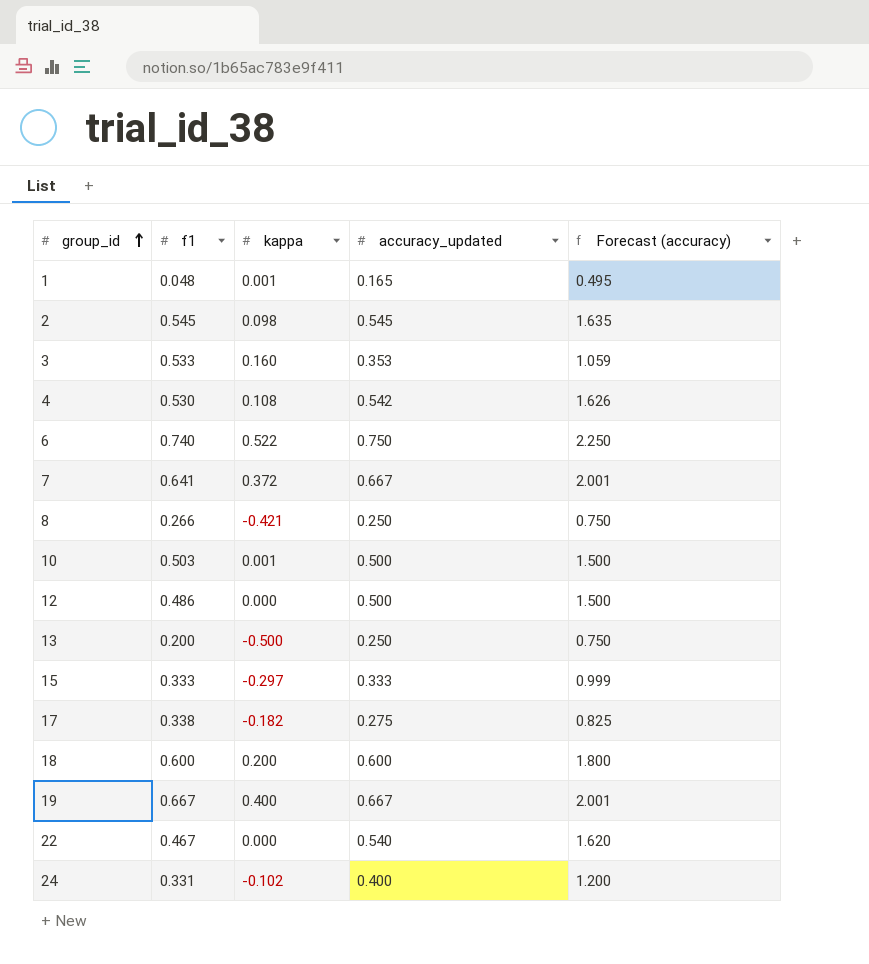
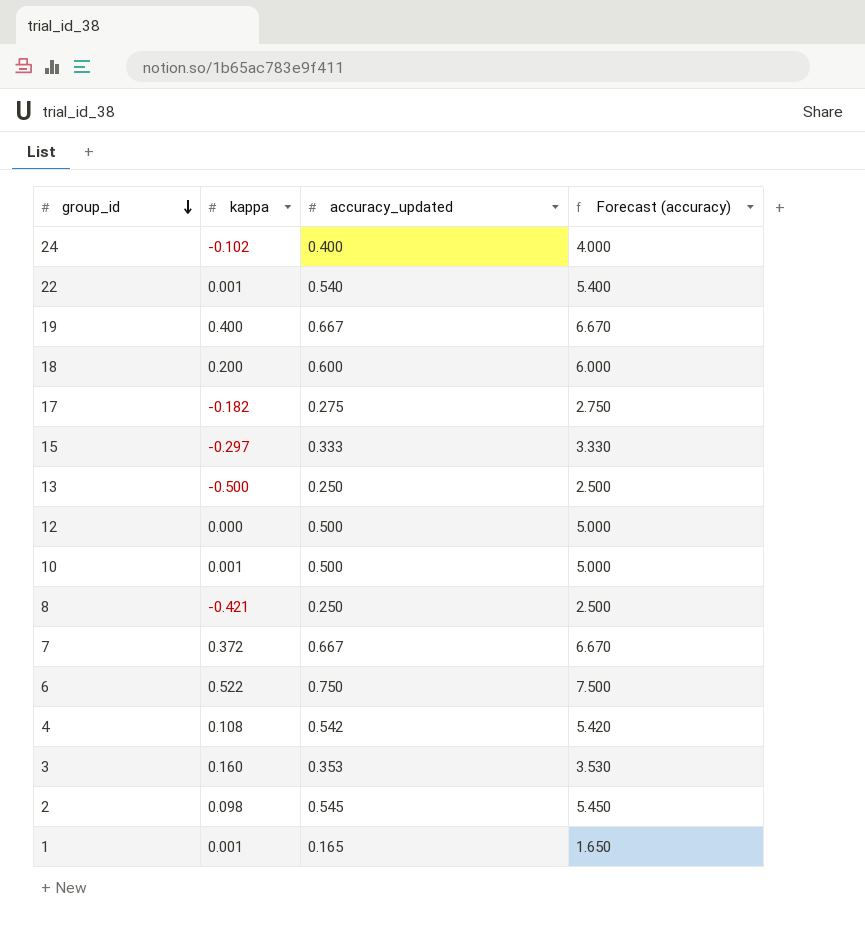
row order: group_id ascending -> group_id descending
column f1 | position: 2 -> none
column Forecast (accuracy) | formula: [accuracy_updated] * 3 -> [accuracy_updated] * 10
22 | kappa: 0.000 -> 0.001

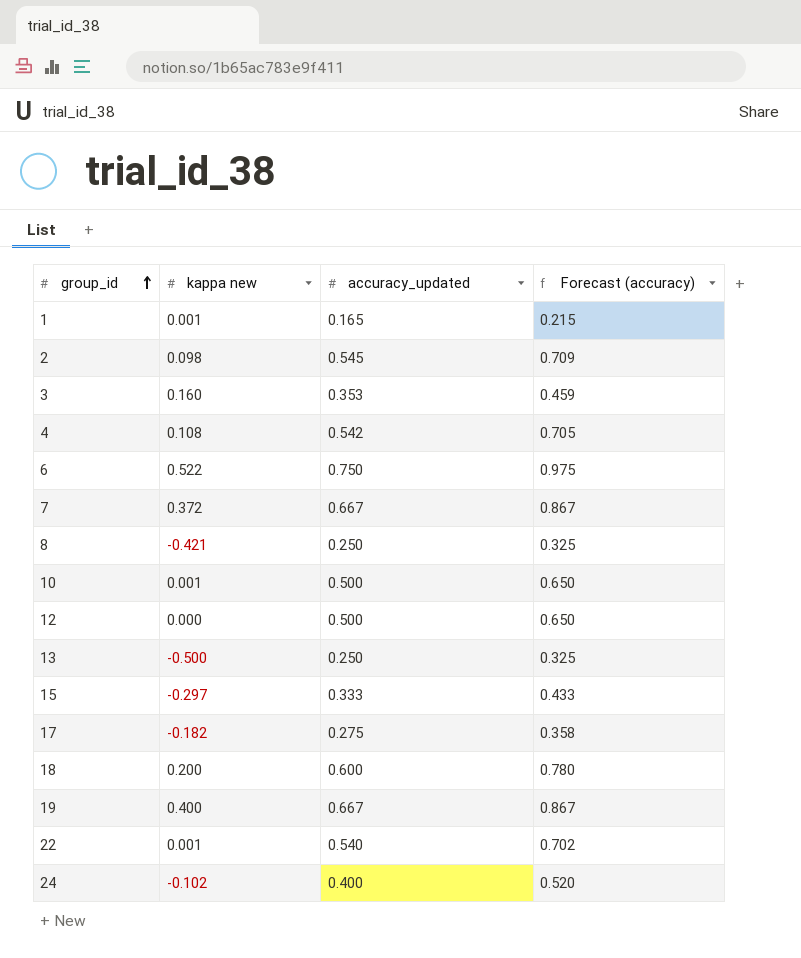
row order: group_id descending -> group_id ascending
column name: kappa -> kappa new
column Forecast (accuracy) | formula: [accuracy_updated] * 10 -> [accuracy_updated] * 1.3

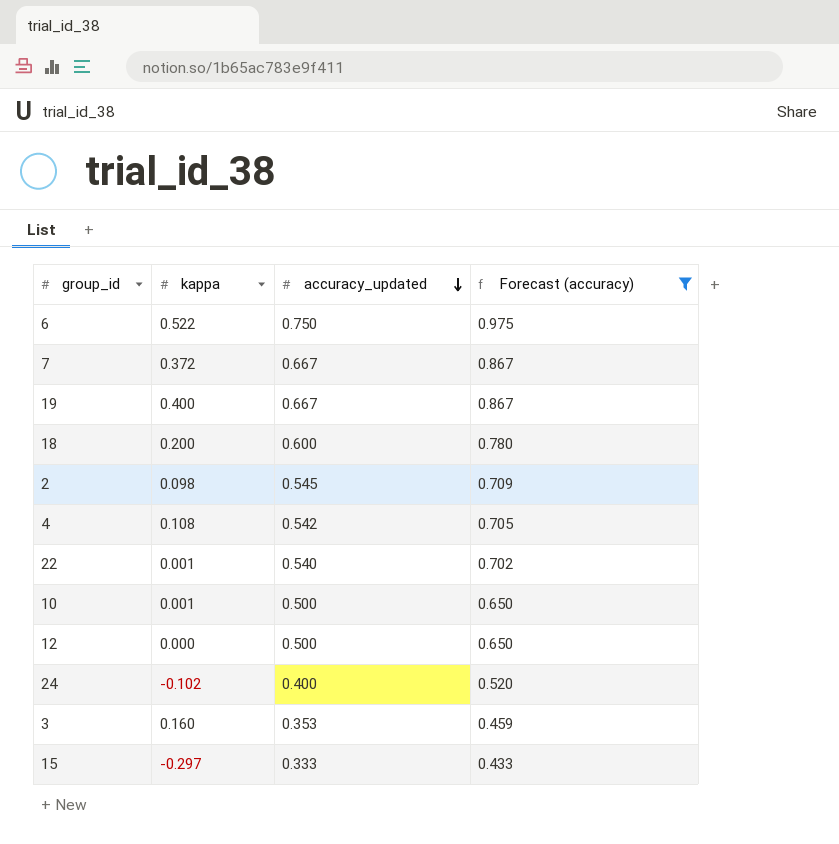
filter: none -> Forecast (accuracy) >= 0.433
row order: group_id ascending -> accuracy_updated descending
column name: kappa new -> kappa

